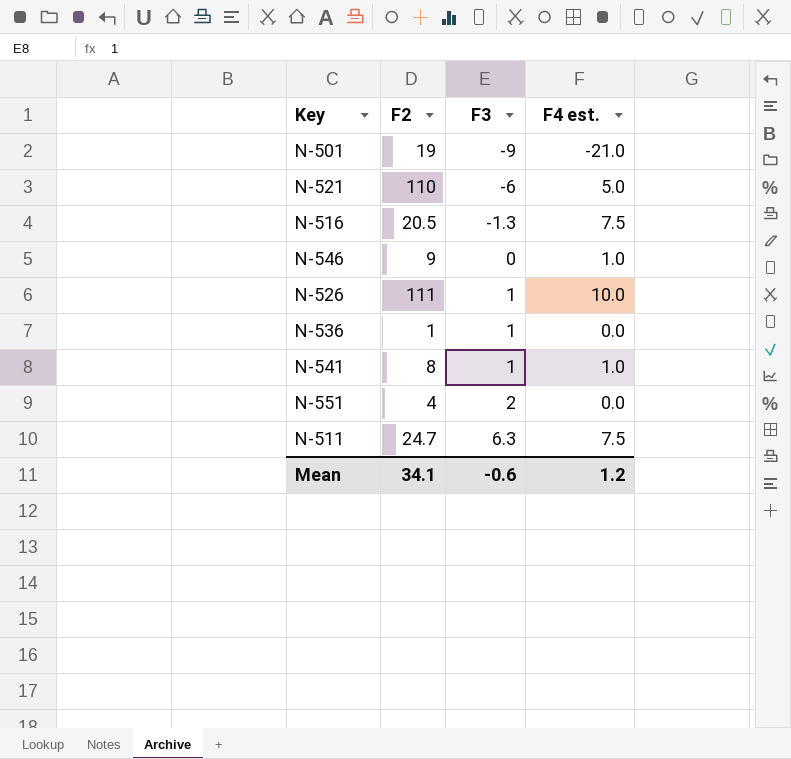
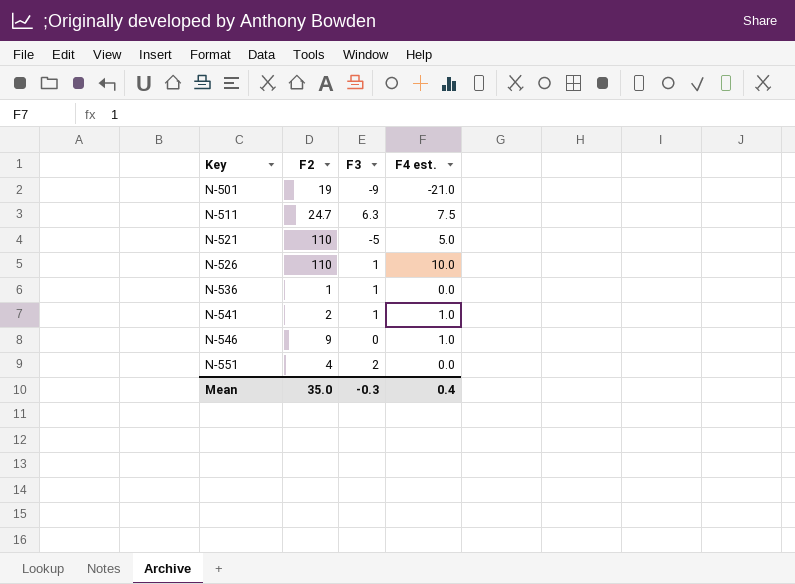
row order: F3 ascending -> Key ascending
row N-516: 20.5 | -1.3 | 7.5 -> none
N-521 | F3: -6 -> -5
N-526 | F2: 111 -> 110
N-541 | F2: 8 -> 2
Mean | F2: 34.1 -> 35.0
Mean | F3: -0.6 -> -0.3
Mean | F4 est.: 1.2 -> 0.4

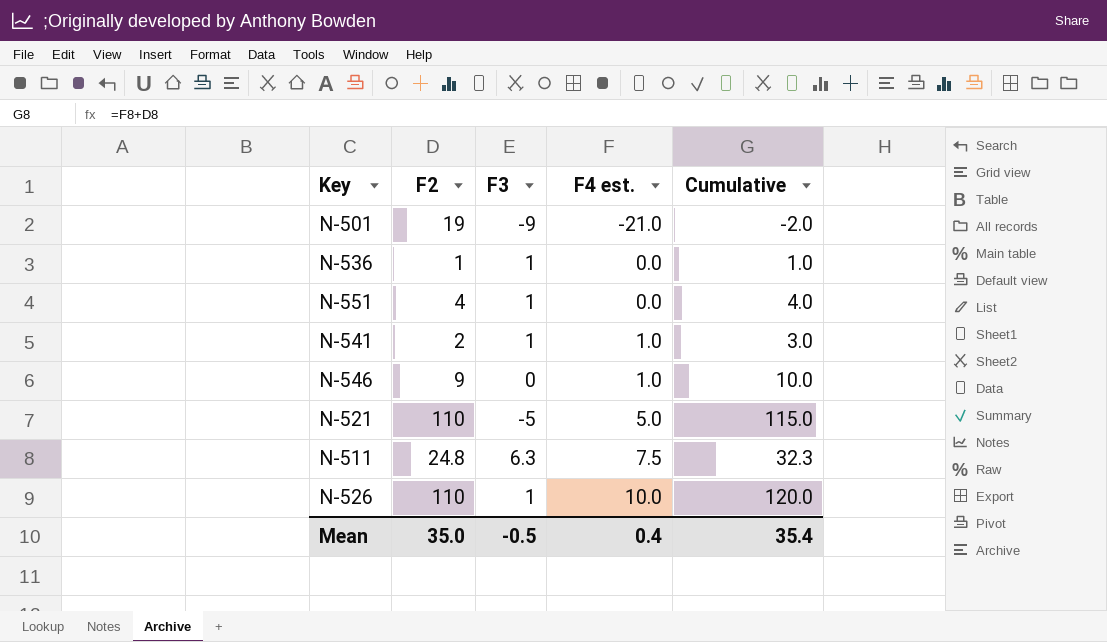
row order: Key ascending -> F4 est. ascending
column Cumulative | formula: none -> [F2] + [F4 est.]
N-551 | F3: 2 -> 1
N-511 | F2: 24.7 -> 24.8
Mean | F3: -0.3 -> -0.5

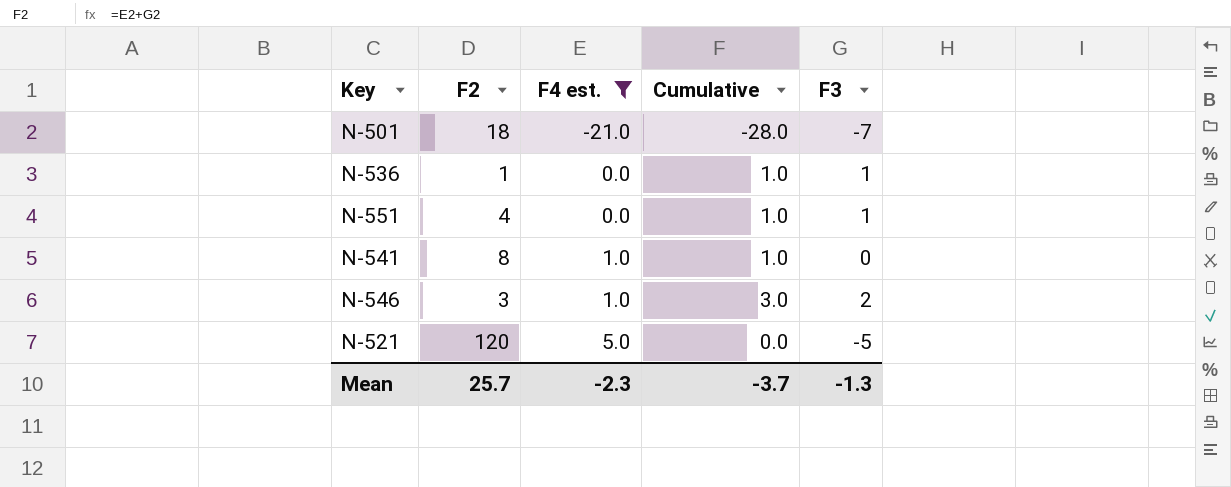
filter: none -> F4 est. <= 5.0
column Cumulative | formula: [F2] + [F4 est.] -> [F4 est.] + [F3]
column F3 | position: 3 -> 5
N-501 | F2: 19 -> 18
N-501 | F3: -9 -> -7
N-541 | F2: 2 -> 8
N-541 | F3: 1 -> 0
N-546 | F2: 9 -> 3
N-546 | F3: 0 -> 2
N-521 | F2: 110 -> 120
Mean | F2: 35.0 -> 25.7
Mean | F4 est.: 0.4 -> -2.3
Mean | Cumulative: 35.4 -> -3.7
Mean | F3: -0.5 -> -1.3

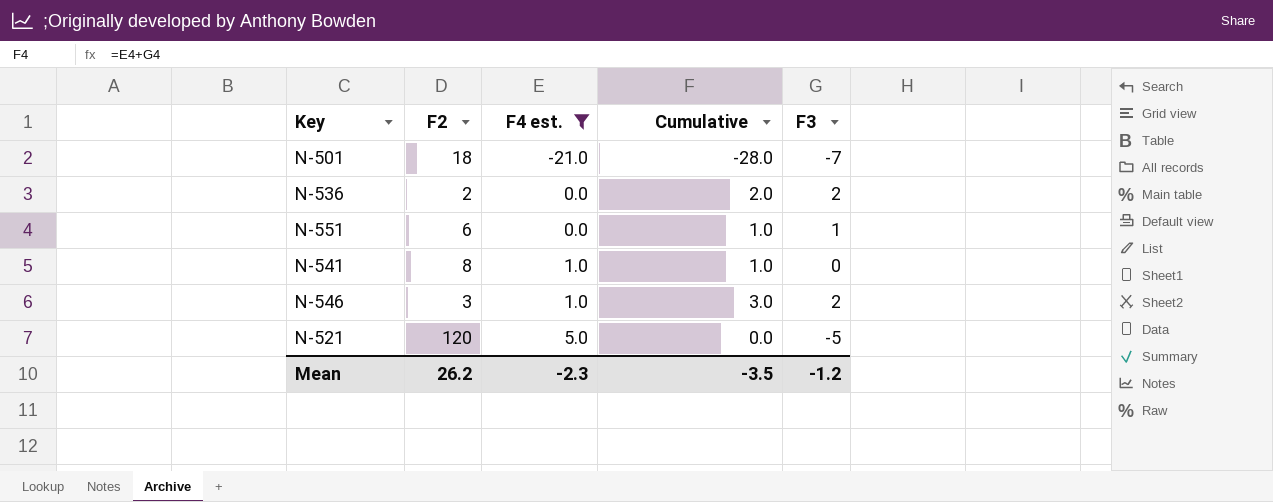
N-536 | F2: 1 -> 2
N-536 | Cumulative: 1.0 -> 2.0
N-536 | F3: 1 -> 2
N-551 | F2: 4 -> 6
Mean | F2: 25.7 -> 26.2
Mean | Cumulative: -3.7 -> -3.5
Mean | F3: -1.3 -> -1.2

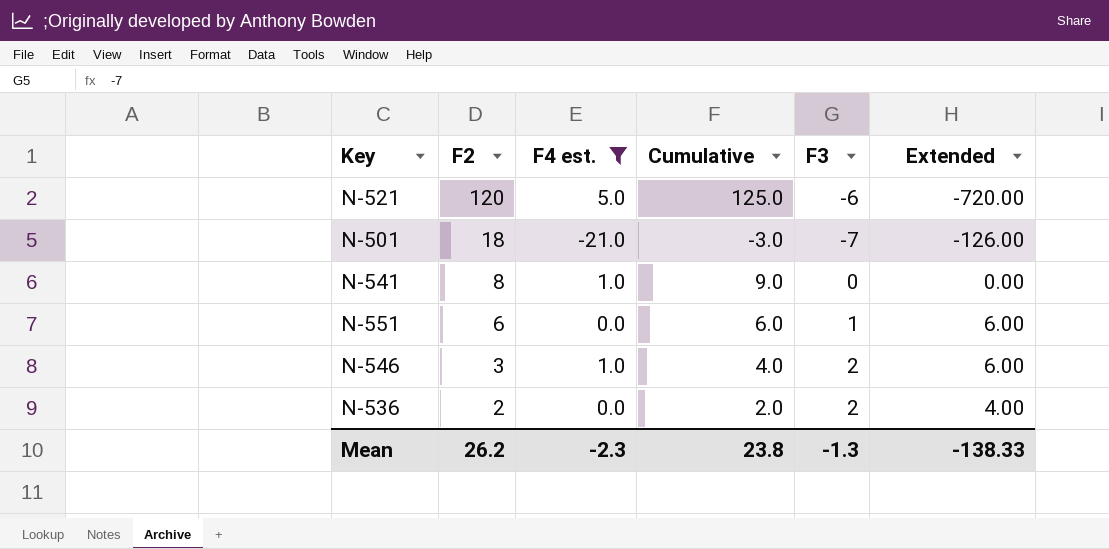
row order: F4 est. ascending -> F2 descending
column Cumulative | formula: [F4 est.] + [F3] -> [F2] + [F4 est.]
column Extended | formula: none -> [F2] * [F3]
N-521 | F3: -5 -> -6
Mean | Cumulative: -3.5 -> 23.8
Mean | F3: -1.2 -> -1.3

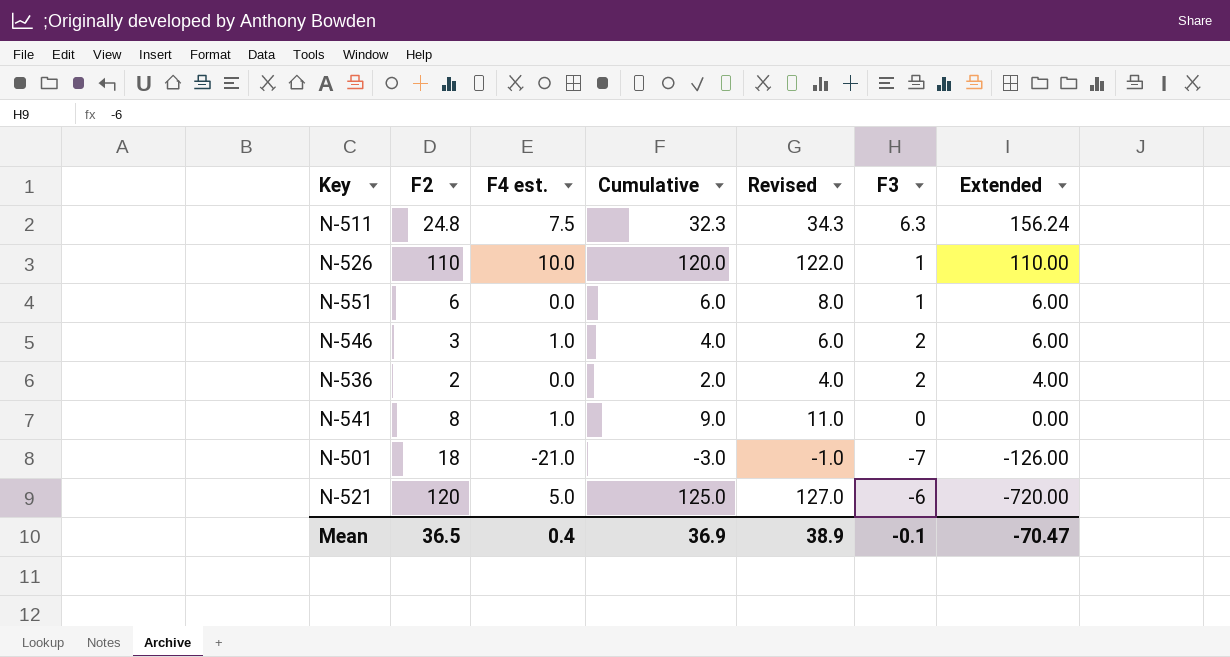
filter: F4 est. <= 5.0 -> none
row order: F2 descending -> Extended descending
column Revised | formula: none -> [Cumulative] + 2
Mean | F2: 26.2 -> 36.5
Mean | F4 est.: -2.3 -> 0.4
Mean | Cumulative: 23.8 -> 36.9
Mean | F3: -1.3 -> -0.1
Mean | Extended: -138.33 -> -70.47

